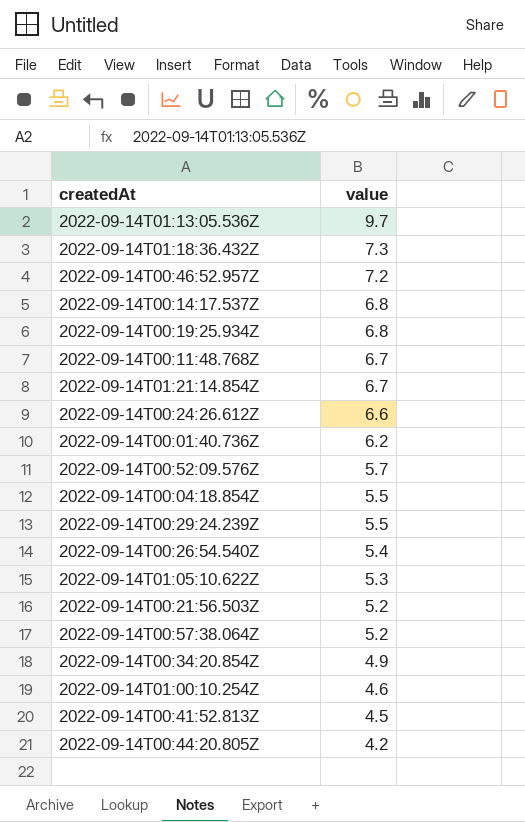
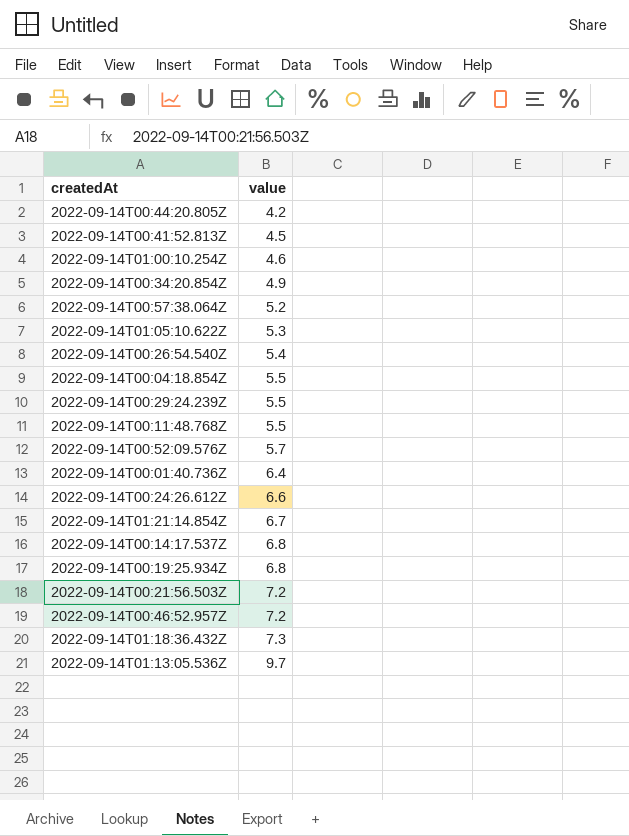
row order: value descending -> value ascending
2022-09-14T00:11:48.768Z | value: 6.7 -> 5.5
2022-09-14T00:01:40.736Z | value: 6.2 -> 6.4
2022-09-14T00:21:56.503Z | value: 5.2 -> 7.2

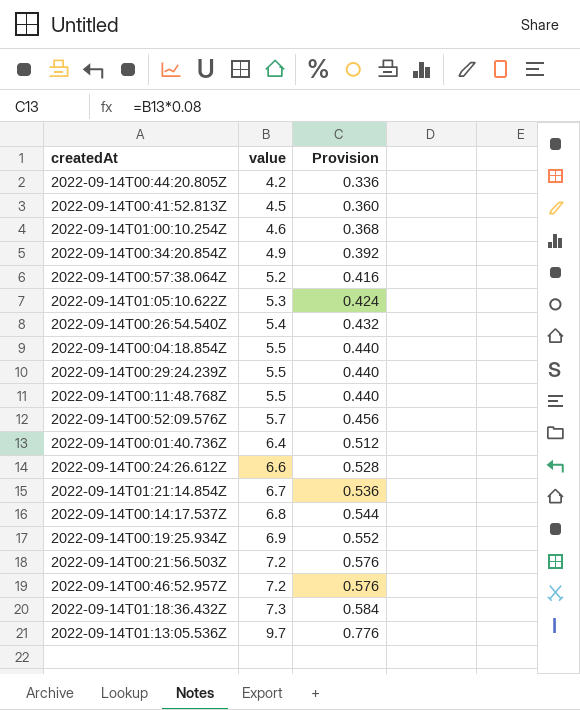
column Provision | formula: none -> [value] * 0.08
2022-09-14T00:19:25.934Z | value: 6.8 -> 6.9

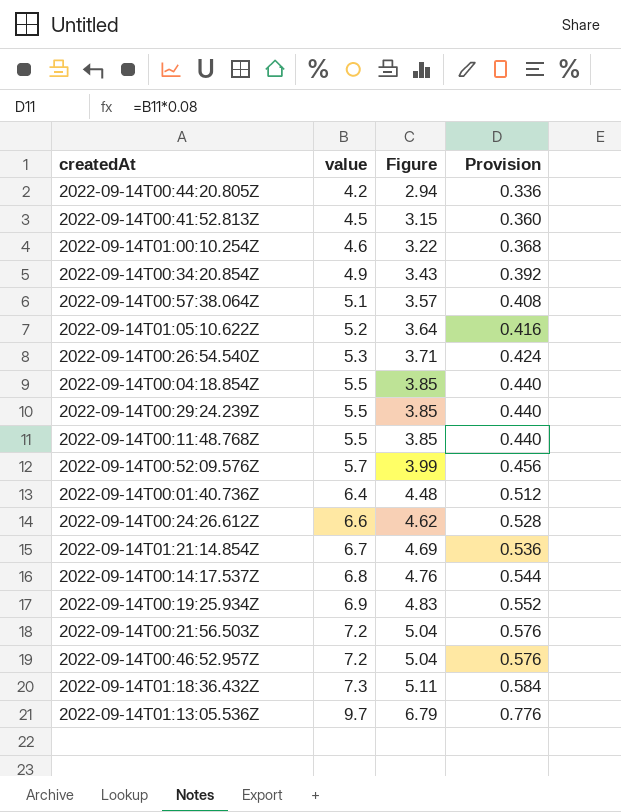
column Figure | formula: none -> [value] * 0.7
2022-09-14T00:57:38.064Z | value: 5.2 -> 5.1
2022-09-14T00:57:38.064Z | Provision: 0.416 -> 0.408
2022-09-14T01:05:10.622Z | value: 5.3 -> 5.2
2022-09-14T01:05:10.622Z | Provision: 0.424 -> 0.416
2022-09-14T00:26:54.540Z | value: 5.4 -> 5.3
2022-09-14T00:26:54.540Z | Provision: 0.432 -> 0.424

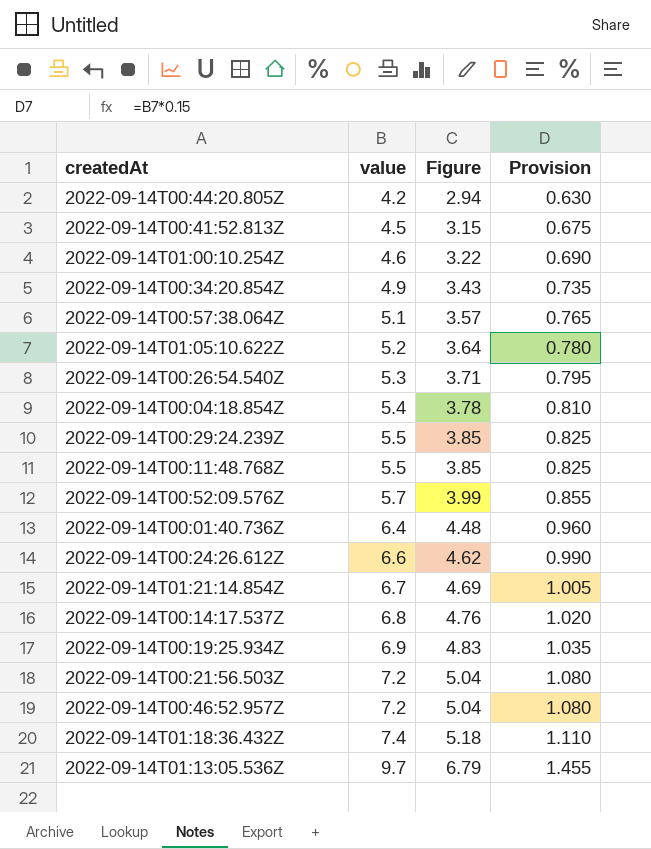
column Provision | formula: [value] * 0.08 -> [value] * 0.15
2022-09-14T00:04:18.854Z | value: 5.5 -> 5.4
2022-09-14T00:04:18.854Z | Figure: 3.85 -> 3.78
2022-09-14T01:18:36.432Z | value: 7.3 -> 7.4
2022-09-14T01:18:36.432Z | Figure: 5.11 -> 5.18

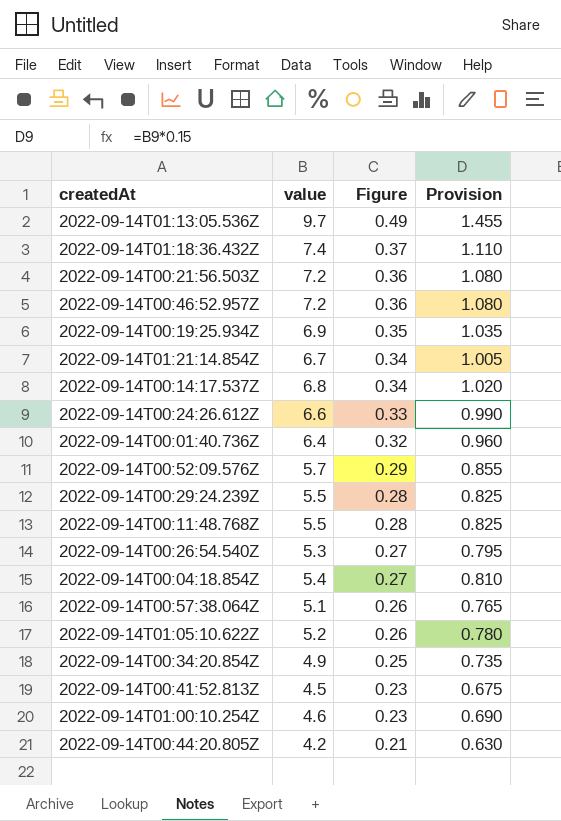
row order: value ascending -> Figure descending
column Figure | formula: [value] * 0.7 -> [value] * 0.05

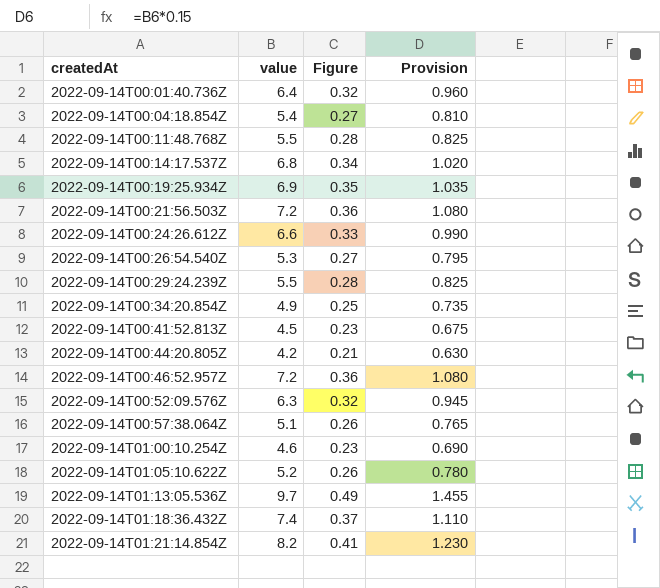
row order: Figure descending -> createdAt ascending
2022-09-14T00:52:09.576Z | value: 5.7 -> 6.3
2022-09-14T00:52:09.576Z | Figure: 0.29 -> 0.32
2022-09-14T00:52:09.576Z | Provision: 0.855 -> 0.945
2022-09-14T01:21:14.854Z | value: 6.7 -> 8.2
2022-09-14T01:21:14.854Z | Figure: 0.34 -> 0.41
2022-09-14T01:21:14.854Z | Provision: 1.005 -> 1.230

